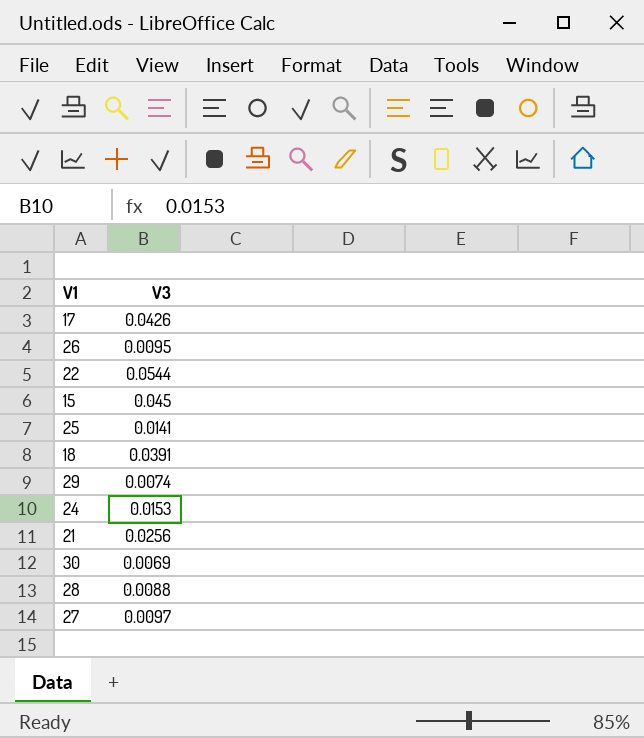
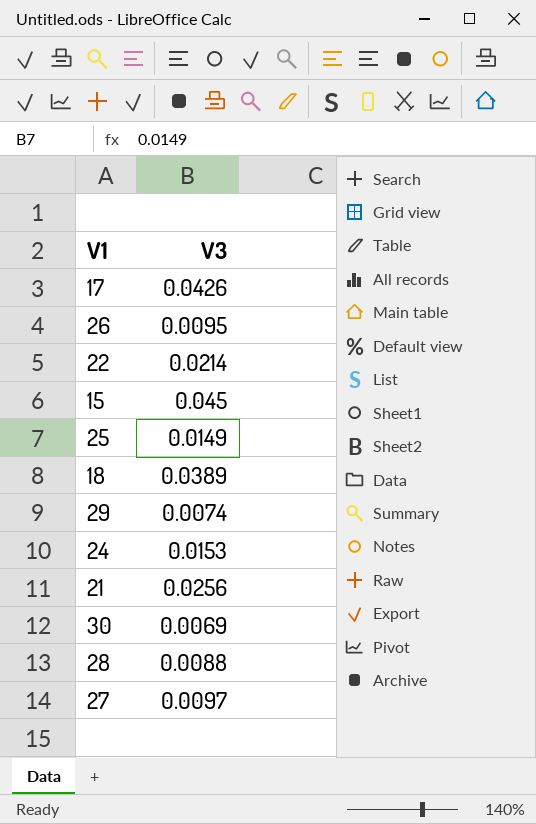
22 | V3: 0.0544 -> 0.0214
25 | V3: 0.0141 -> 0.0149
18 | V3: 0.0391 -> 0.0389

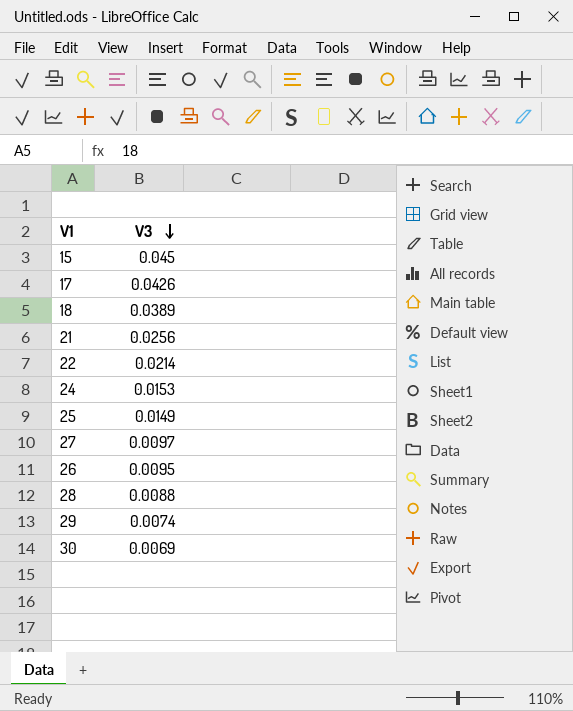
row order: none -> V3 descending

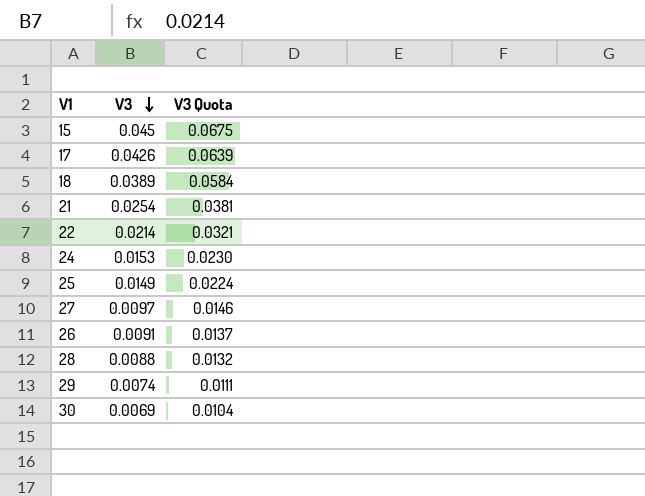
column V3 Quota | formula: none -> [V3] * 1.5
21 | V3: 0.0256 -> 0.0254
26 | V3: 0.0095 -> 0.0091

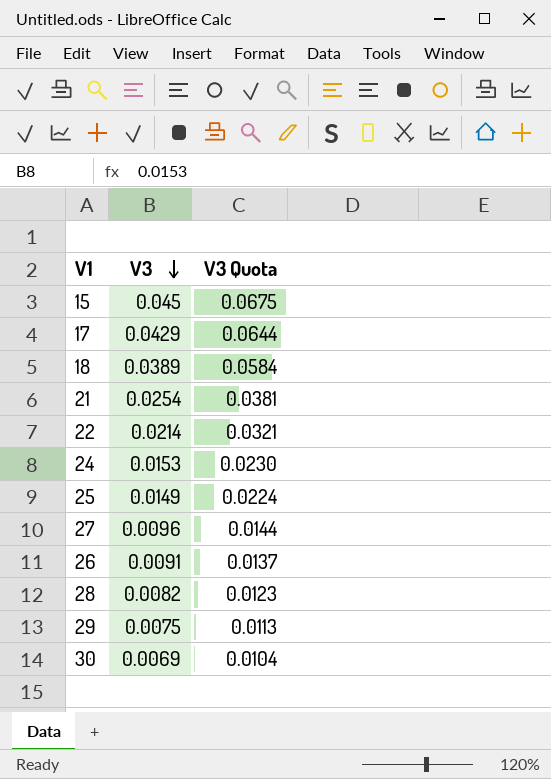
17 | V3: 0.0426 -> 0.0429
17 | V3 Quota: 0.0639 -> 0.0644
27 | V3: 0.0097 -> 0.0096
27 | V3 Quota: 0.0146 -> 0.0144
28 | V3: 0.0088 -> 0.0082
28 | V3 Quota: 0.0132 -> 0.0123
29 | V3: 0.0074 -> 0.0075
29 | V3 Quota: 0.0111 -> 0.0113

